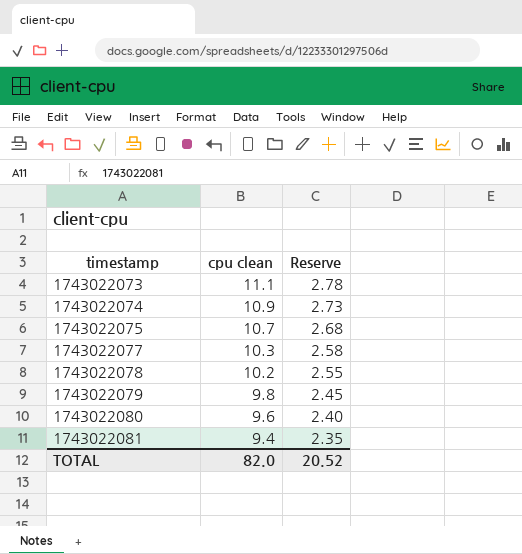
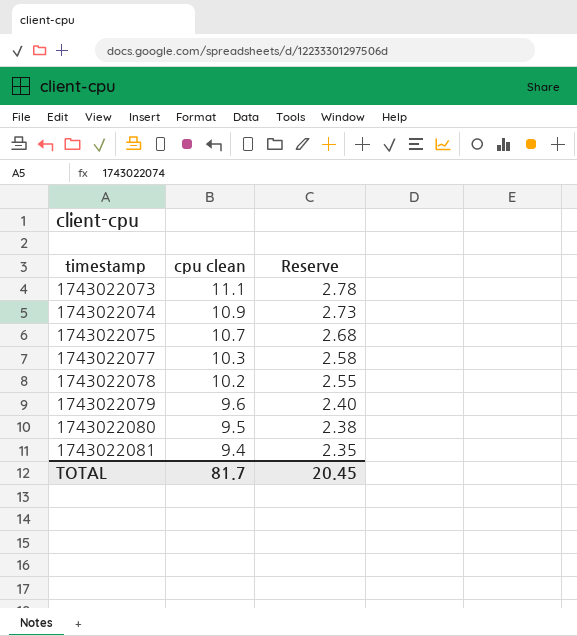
1743022079 | cpu clean: 9.8 -> 9.6
1743022079 | Reserve: 2.45 -> 2.40
1743022080 | cpu clean: 9.6 -> 9.5
1743022080 | Reserve: 2.40 -> 2.38
TOTAL | cpu clean: 82.0 -> 81.7
TOTAL | Reserve: 20.52 -> 20.45

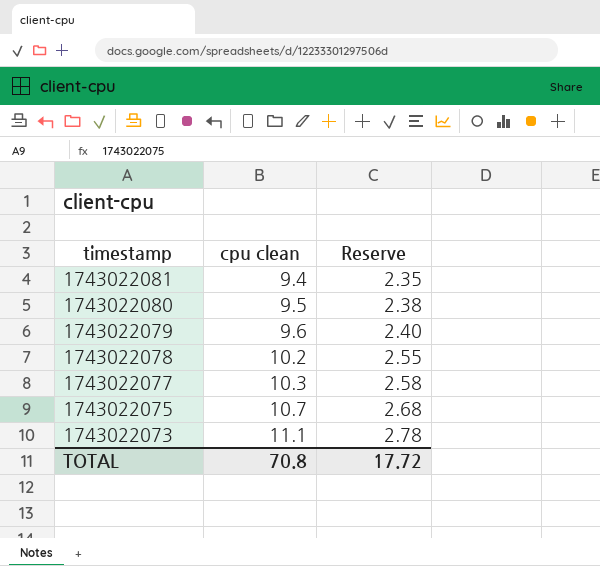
row order: timestamp ascending -> timestamp descending
row 1743022074: 10.9 | 2.73 -> none
TOTAL | cpu clean: 81.7 -> 70.8
TOTAL | Reserve: 20.45 -> 17.72

